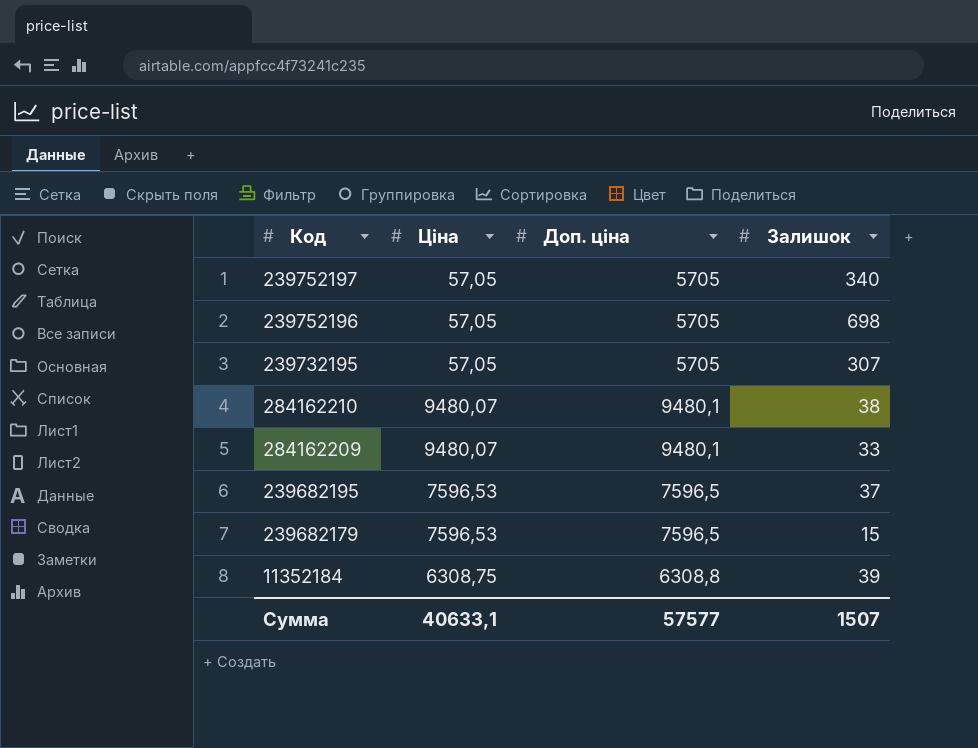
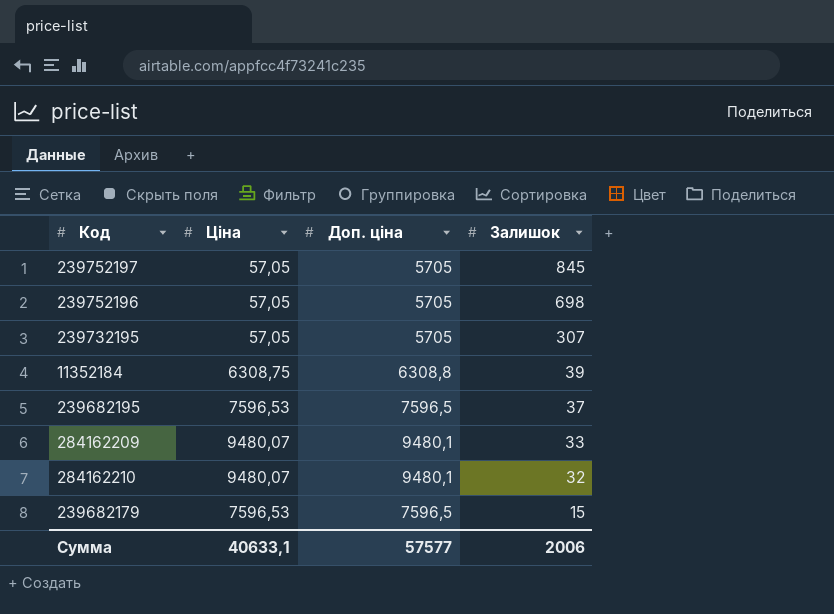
row order: none -> Залишок descending
239752197 | Залишок: 340 -> 845
284162210 | Залишок: 38 -> 32
Сумма | Залишок: 1507 -> 2006

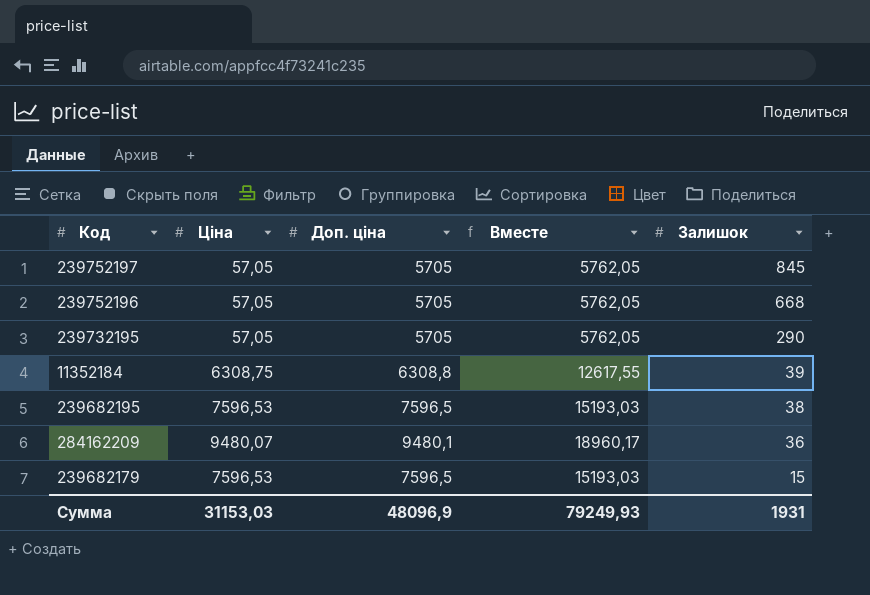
column Вместе | formula: none -> [Ціна] + [Доп. ціна]
row 284162210: 9480,07 | 9480,1 | 32 -> none
239752196 | Залишок: 698 -> 668
239732195 | Залишок: 307 -> 290
239682195 | Залишок: 37 -> 38
284162209 | Залишок: 33 -> 36
Сумма | Ціна: 40633,1 -> 31153,03
Сумма | Доп. ціна: 57577 -> 48096,9
Сумма | Залишок: 2006 -> 1931

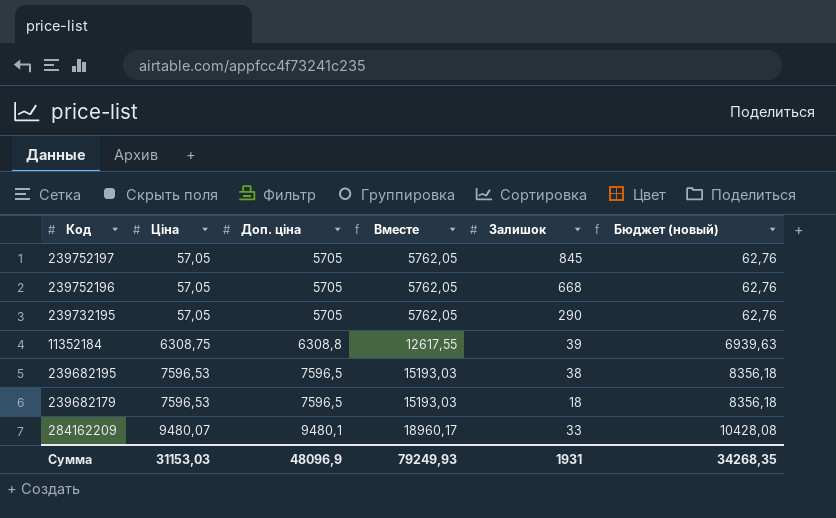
row order: Залишок descending -> Ціна ascending
column Бюджет (новый) | formula: none -> [Ціна] * 1,1
239682179 | Залишок: 15 -> 18
284162209 | Залишок: 36 -> 33

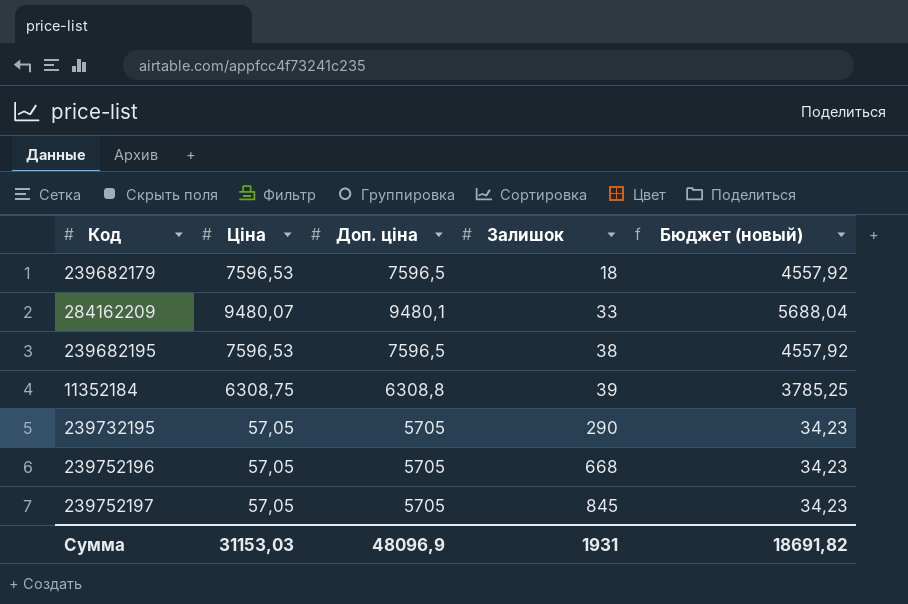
row order: Ціна ascending -> Залишок ascending
column Вместе | formula: [Ціна] + [Доп. ціна] -> none
column Бюджет (новый) | formula: [Ціна] * 1,1 -> [Ціна] * 0,6
Сумма | Бюджет (новый): 34268,35 -> 18691,82

